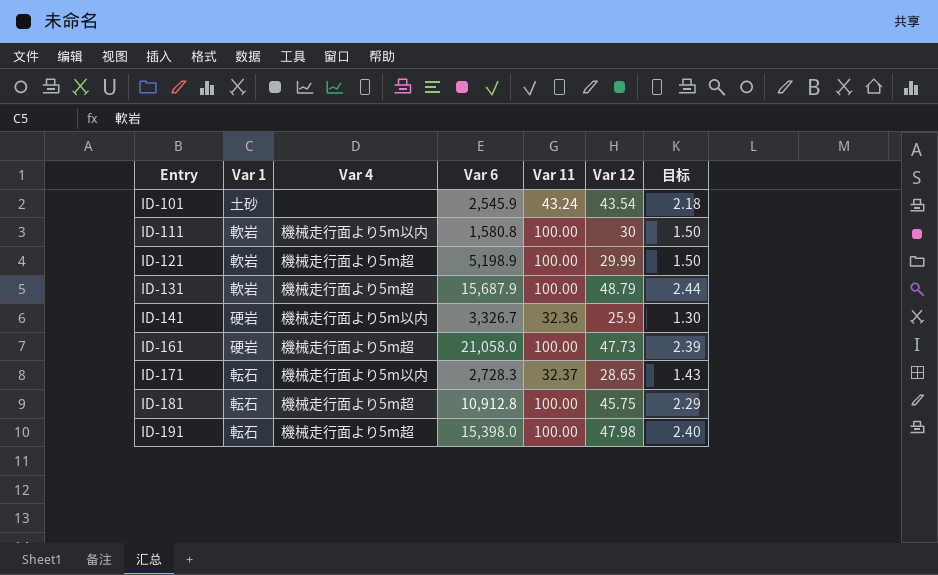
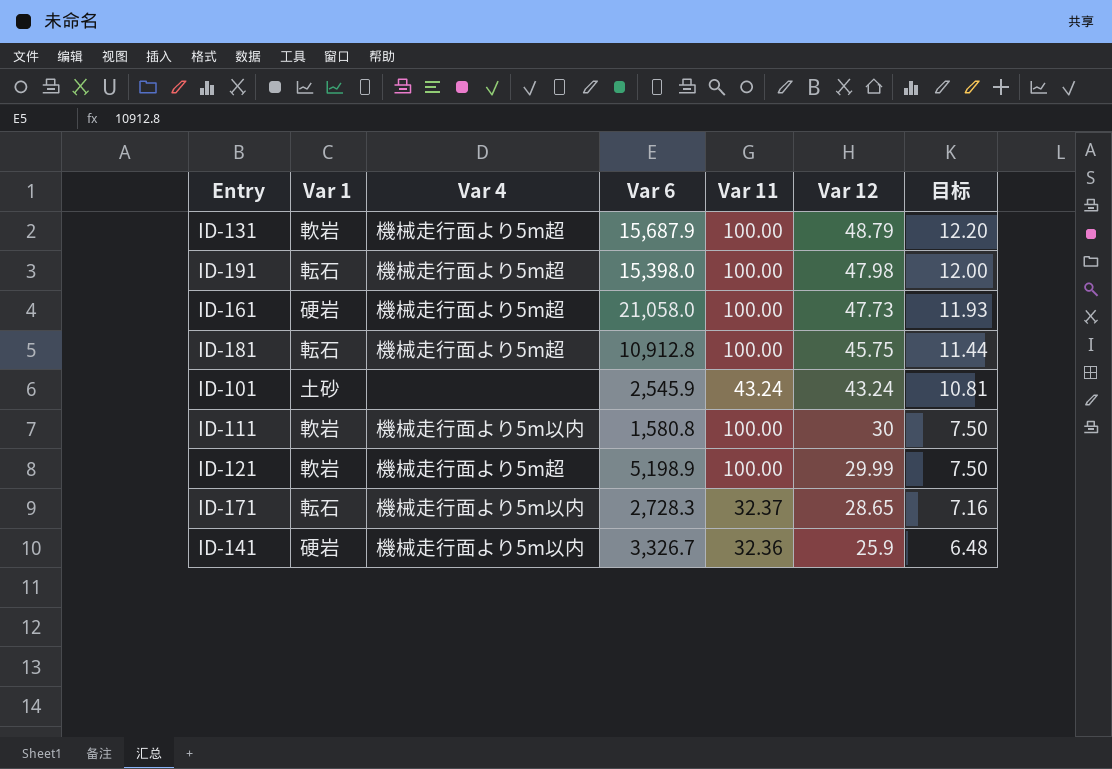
row order: Entry ascending -> Var 12 descending
column 目标 | formula: [Var 12] * 0.05 -> [Var 12] * 0.25
ID-101 | Var 12: 43.54 -> 43.24

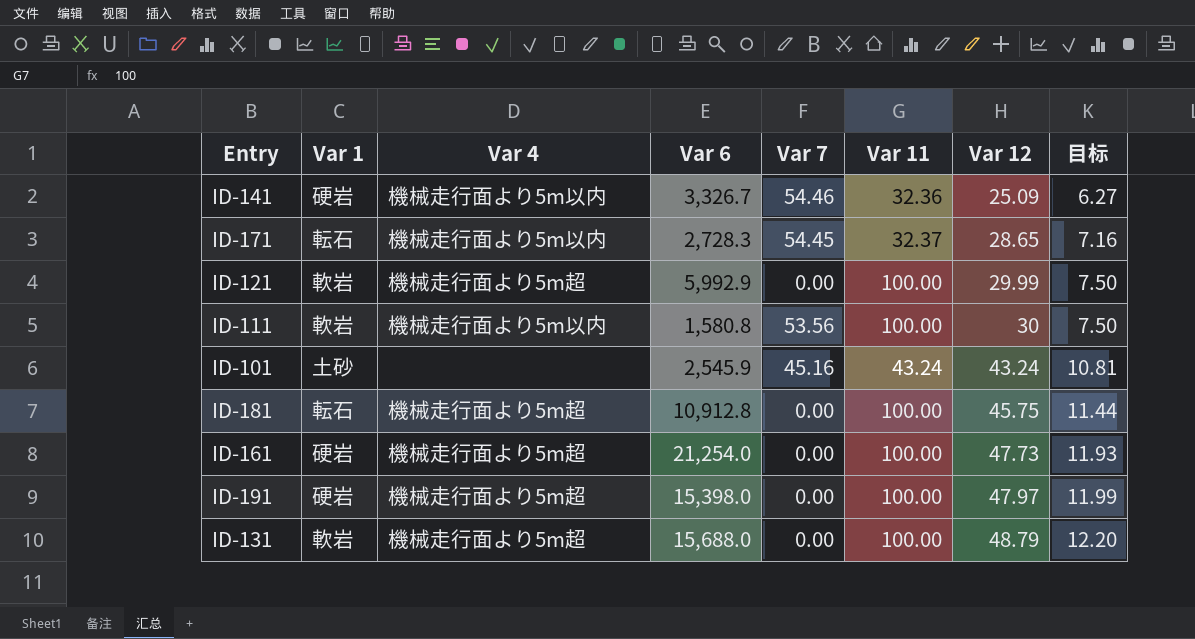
row order: Var 12 descending -> Var 12 ascending
column Var 7 | position: none -> 5
ID-141 | Var 12: 25.9 -> 25.09
ID-141 | 目标: 6.48 -> 6.27
ID-121 | Var 6: 5,198.9 -> 5,992.9
ID-161 | Var 6: 21,058.0 -> 21,254.0
ID-191 | Var 1: 転石 -> 硬岩
ID-191 | Var 12: 47.98 -> 47.97
ID-191 | 目标: 12.00 -> 11.99
ID-131 | Var 6: 15,687.9 -> 15,688.0

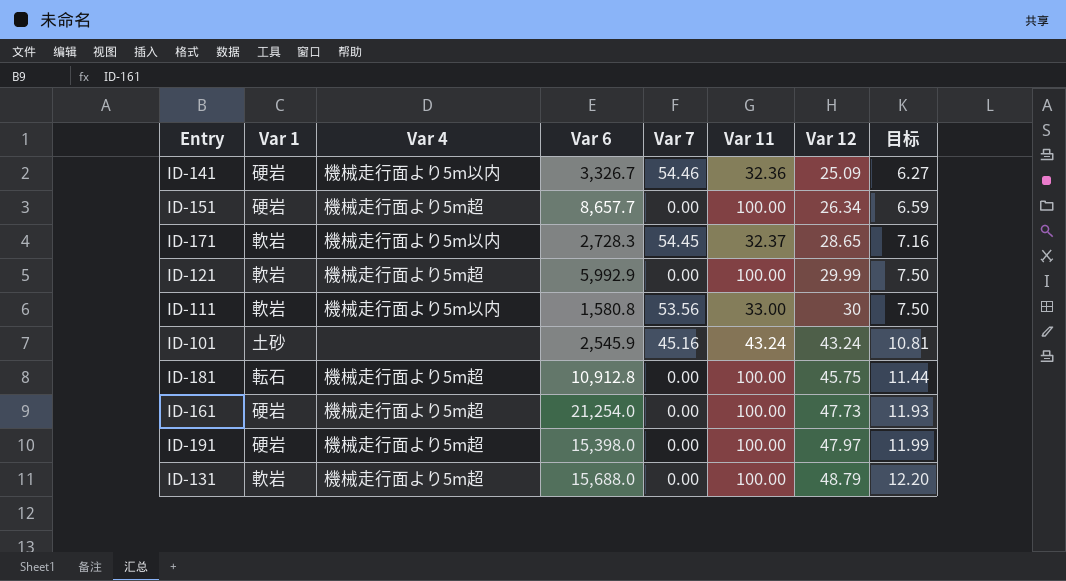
row ID-151: none -> 硬岩 | 機械走行面より5m超 | 8,657.7 | 0.00 | 100.00 | 26.34 | 6.59
ID-171 | Var 1: 転石 -> 軟岩
ID-111 | Var 11: 100.00 -> 33.00

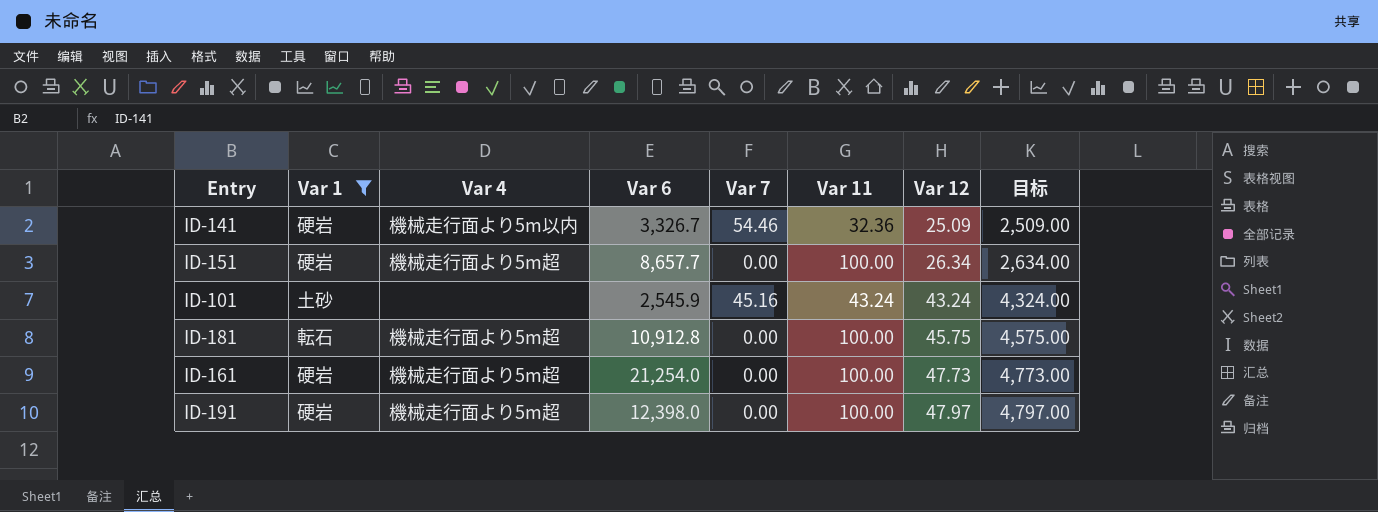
filter: none -> Var 1 != 軟岩
column 目标 | formula: [Var 12] * 0.25 -> [Var 12] * 100
ID-191 | Var 6: 15,398.0 -> 12,398.0

